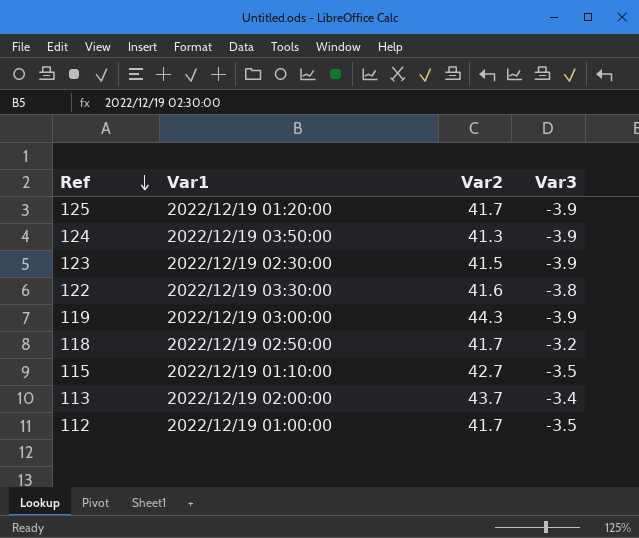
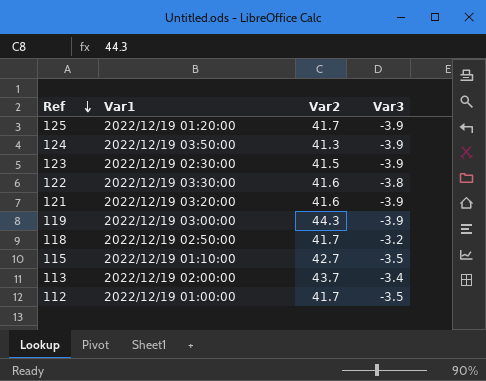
row 121: none -> 2022/12/19 03:20:00 | 41.6 | -3.9

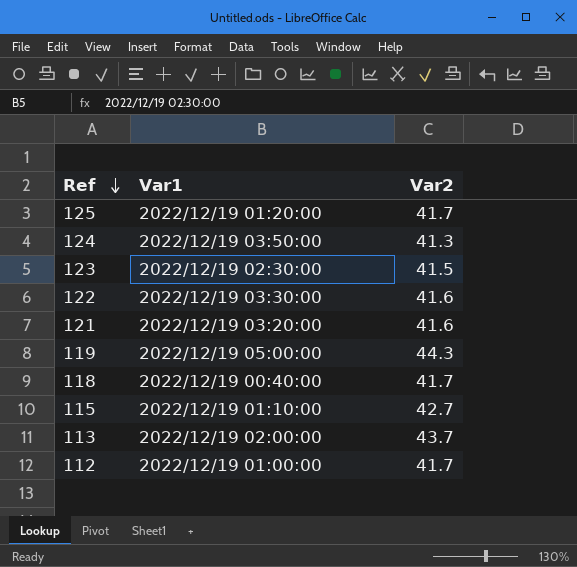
column Var3 | position: 4 -> none
119 | Var1: 2022/12/19 03:00:00 -> 2022/12/19 05:00:00
118 | Var1: 2022/12/19 02:50:00 -> 2022/12/19 00:40:00

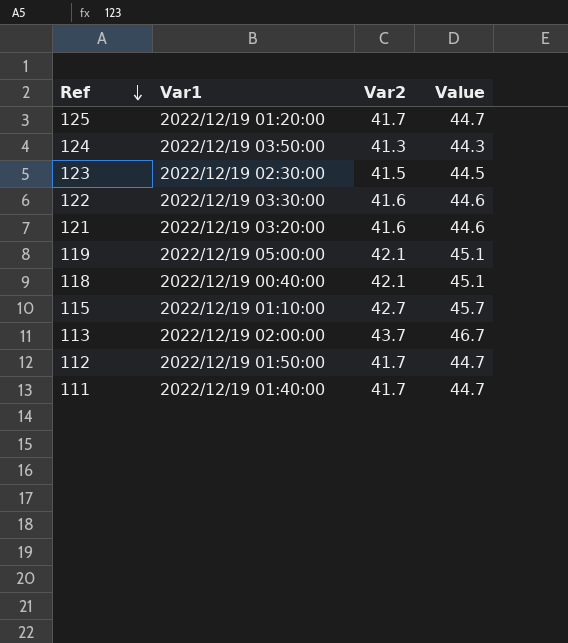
column Value | formula: none -> [Var2] + 3
119 | Var2: 44.3 -> 42.1
118 | Var2: 41.7 -> 42.1
112 | Var1: 2022/12/19 01:00:00 -> 2022/12/19 01:50:00
row 111: none -> 2022/12/19 01:40:00 | 41.7 | 44.7

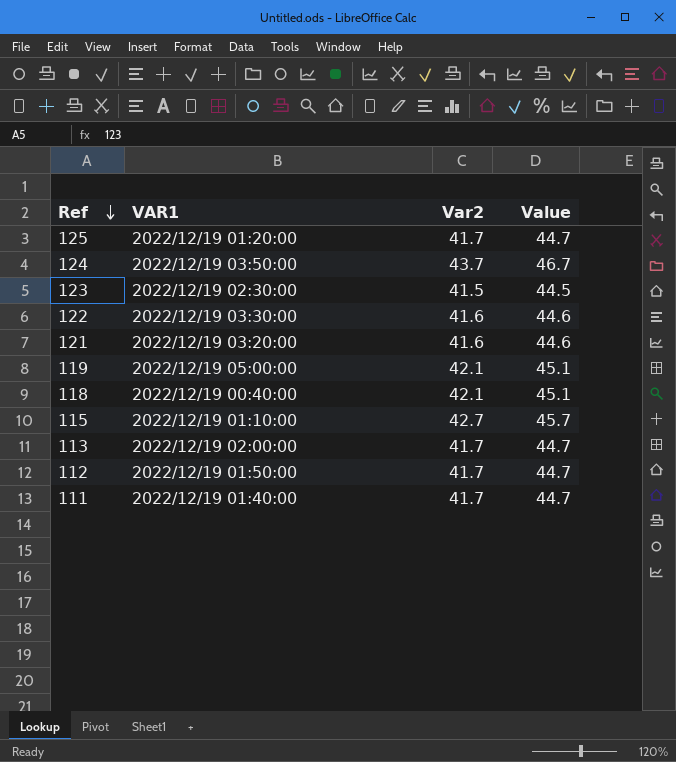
column name: Var1 -> VAR1
124 | Var2: 41.3 -> 43.7
124 | Value: 44.3 -> 46.7
113 | Var2: 43.7 -> 41.7
113 | Value: 46.7 -> 44.7

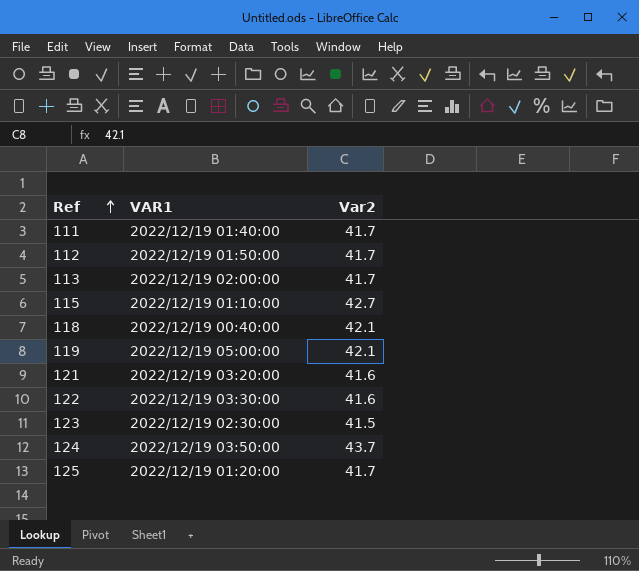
row order: Ref descending -> Ref ascending
column Value | formula: [Var2] + 3 -> none

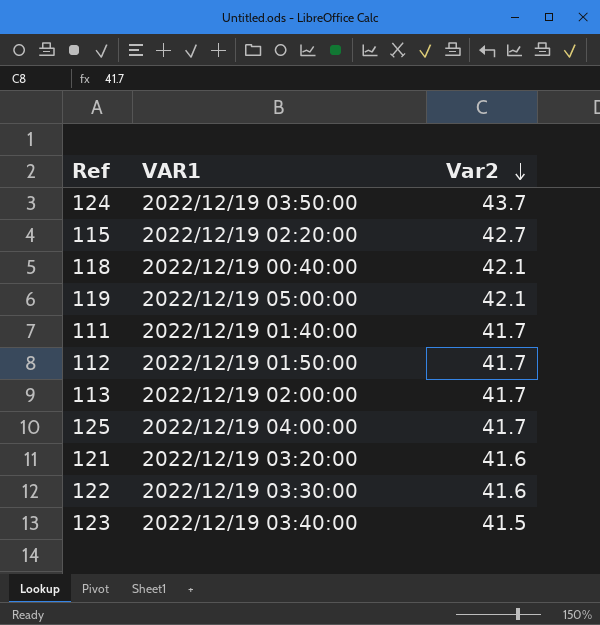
row order: Ref ascending -> Var2 descending
115 | VAR1: 2022/12/19 01:10:00 -> 2022/12/19 02:20:00
125 | VAR1: 2022/12/19 01:20:00 -> 2022/12/19 04:00:00
123 | VAR1: 2022/12/19 02:30:00 -> 2022/12/19 03:40:00

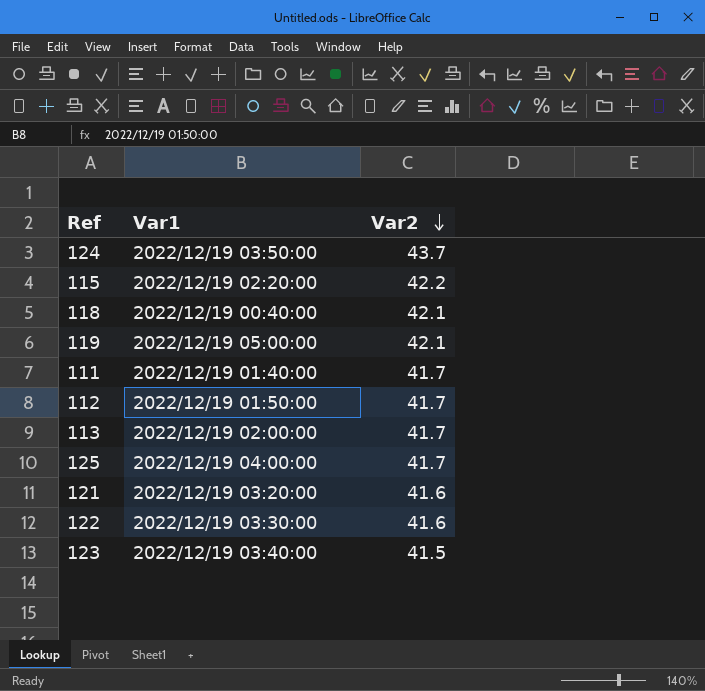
column name: VAR1 -> Var1
115 | Var2: 42.7 -> 42.2

